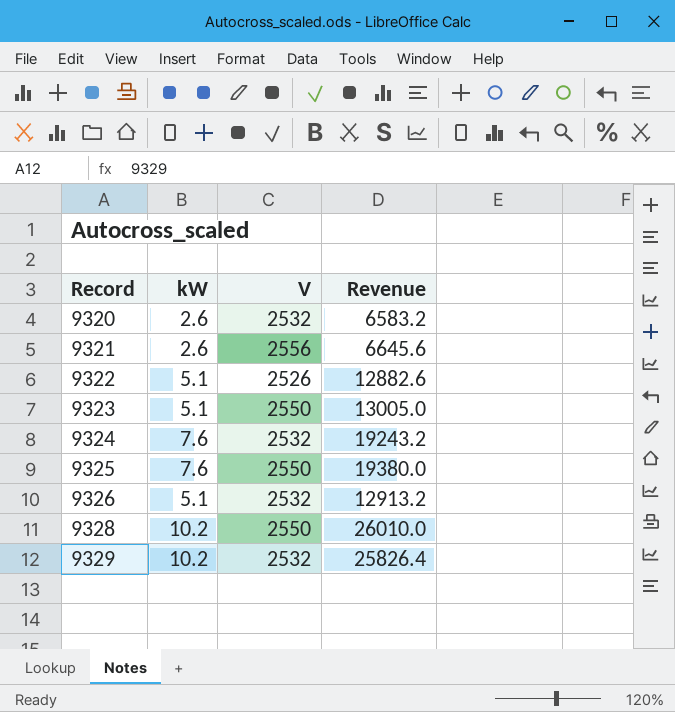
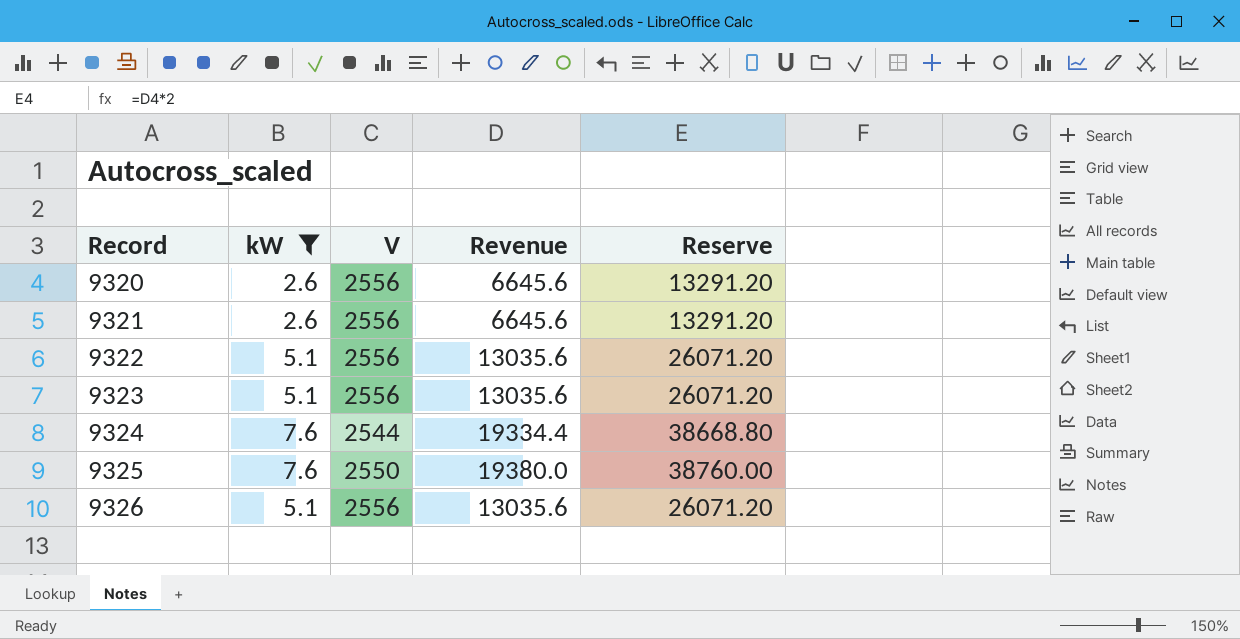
filter: none -> kW != 10.2
column Reserve | formula: none -> [Revenue] * 2
9320 | V: 2532 -> 2556
9320 | Revenue: 6583.2 -> 6645.6
9322 | V: 2526 -> 2556
9322 | Revenue: 12882.6 -> 13035.6
9323 | V: 2550 -> 2556
9323 | Revenue: 13005.0 -> 13035.6
9324 | V: 2532 -> 2544
9324 | Revenue: 19243.2 -> 19334.4
9326 | V: 2532 -> 2556
9326 | Revenue: 12913.2 -> 13035.6

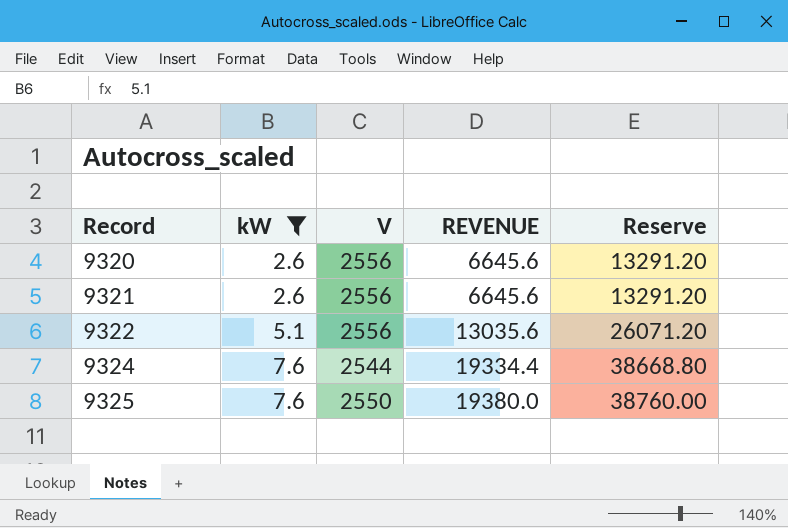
column name: Revenue -> REVENUE
row 9323: 5.1 | 2556 | 13035.6 | 26071.20 -> none
row 9326: 5.1 | 2556 | 13035.6 | 26071.20 -> none

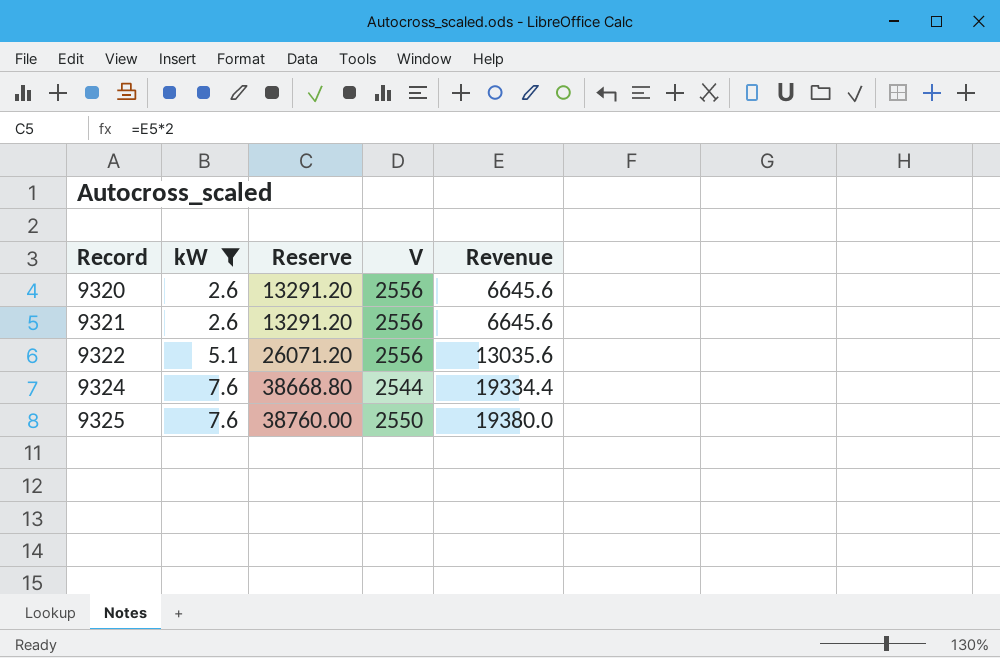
column Reserve | position: 5 -> 3
column name: REVENUE -> Revenue

